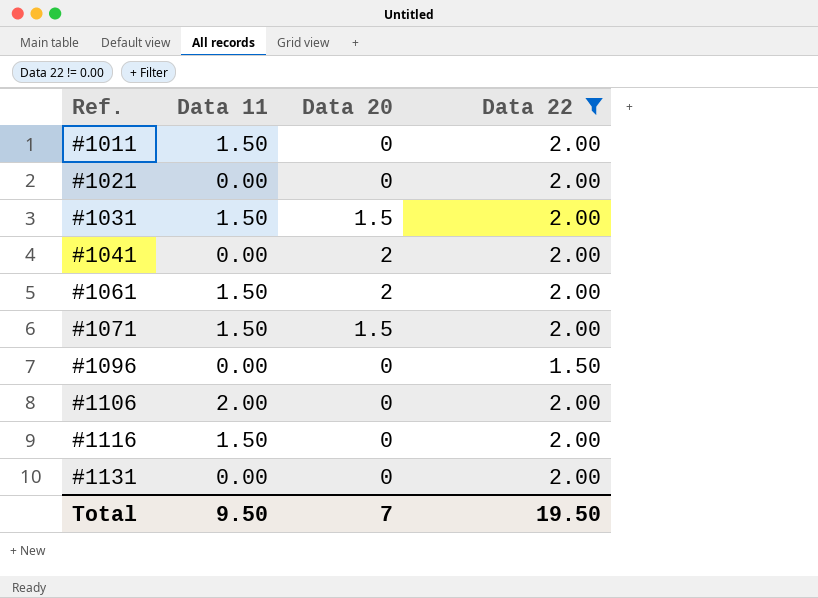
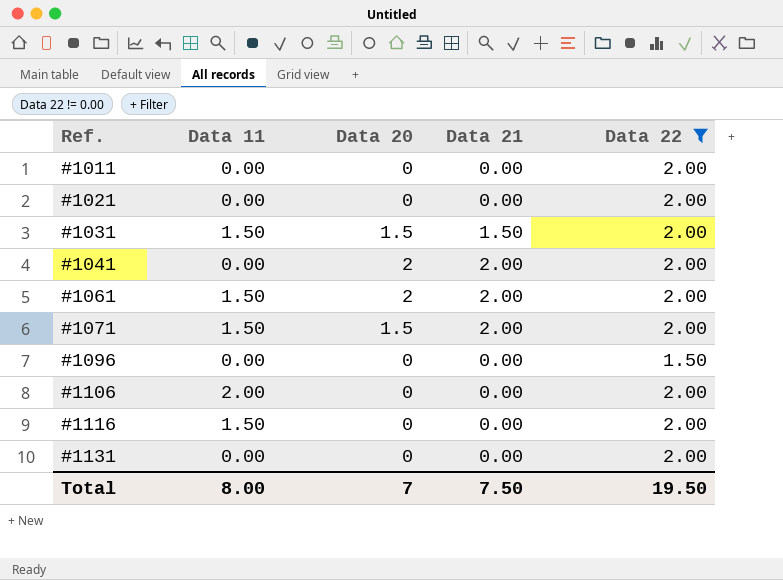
column Data 21 | position: none -> 4
#1011 | Data 11: 1.50 -> 0.00
Total | Data 11: 9.50 -> 8.00

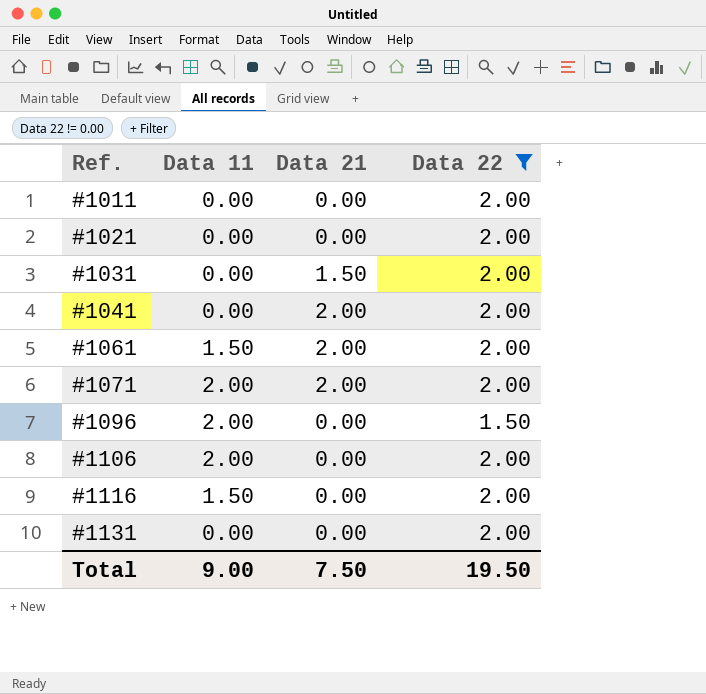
column Data 20 | position: 3 -> none
#1031 | Data 11: 1.50 -> 0.00
#1071 | Data 11: 1.50 -> 2.00
#1096 | Data 11: 0.00 -> 2.00
Total | Data 11: 8.00 -> 9.00

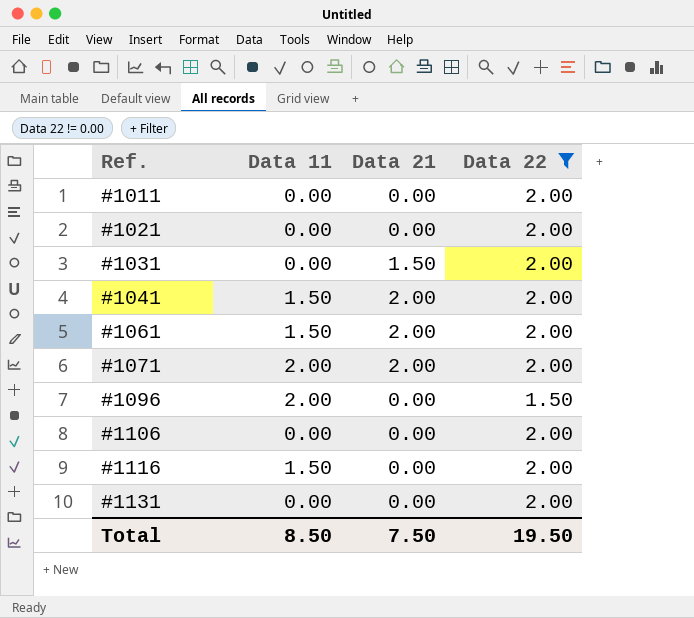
#1041 | Data 11: 0.00 -> 1.50
#1106 | Data 11: 2.00 -> 0.00
Total | Data 11: 9.00 -> 8.50

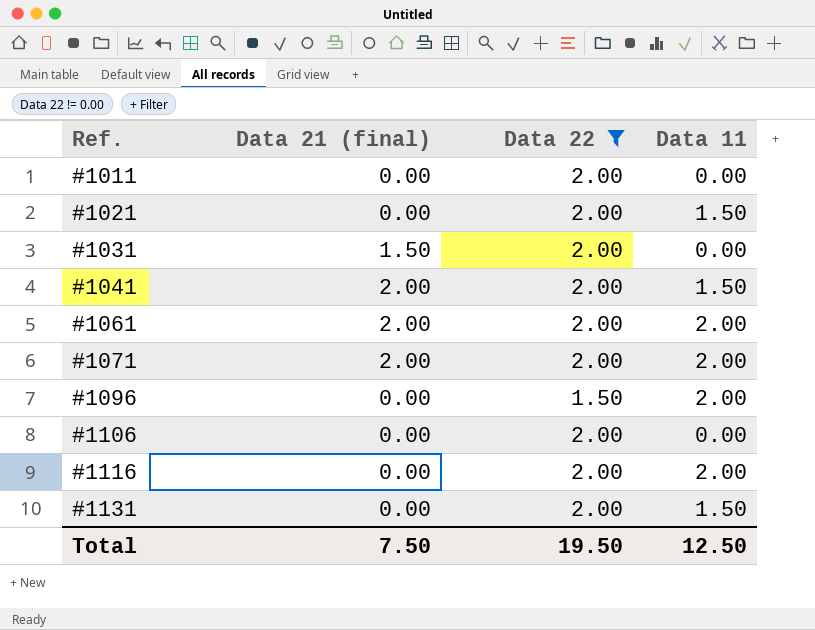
column name: Data 21 -> Data 21 (final)
column Data 11 | position: 2 -> 4
#1021 | Data 11: 0.00 -> 1.50
#1061 | Data 11: 1.50 -> 2.00
#1116 | Data 11: 1.50 -> 2.00
#1131 | Data 11: 0.00 -> 1.50
Total | Data 11: 8.50 -> 12.50

